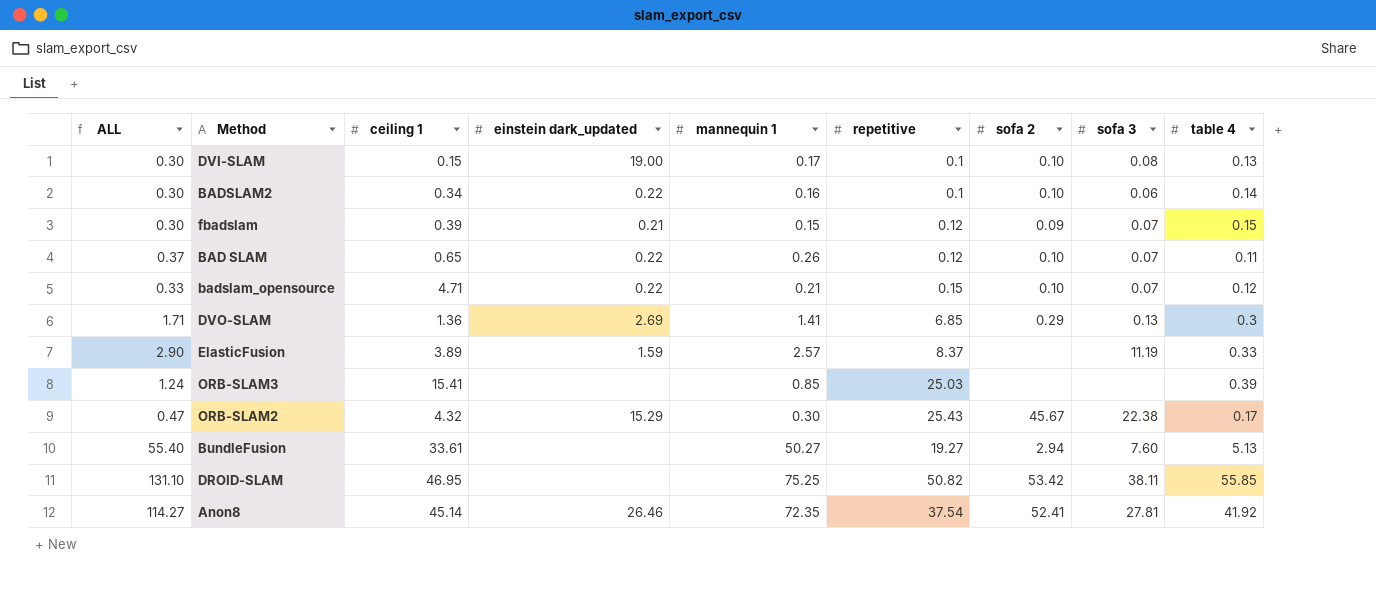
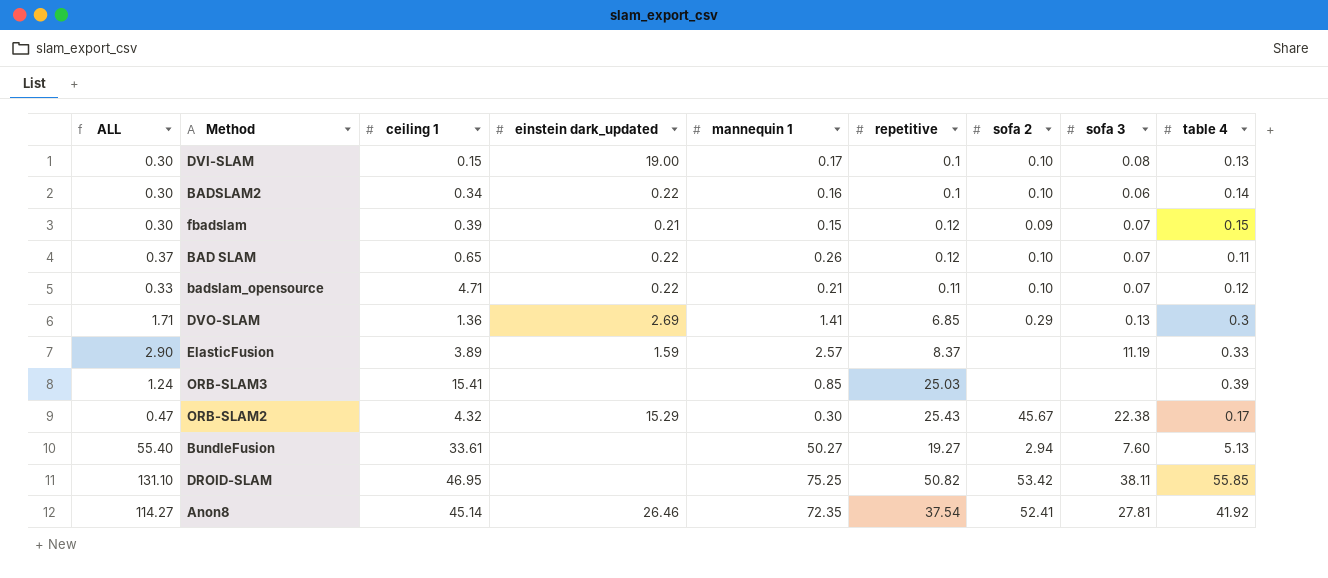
badslam_opensource | repetitive: 0.15 -> 0.11

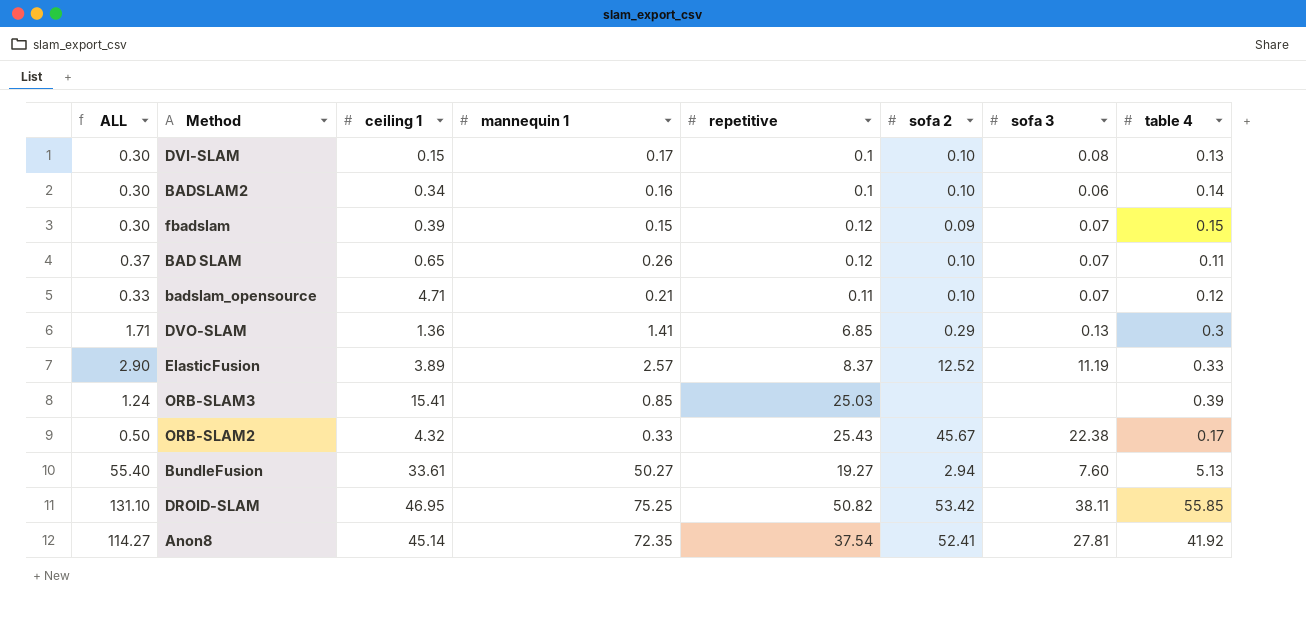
column einstein dark_updated | position: 4 -> none
ElasticFusion | sofa 2: none -> 12.52
ORB-SLAM2 | ALL: 0.47 -> 0.50
ORB-SLAM2 | mannequin 1: 0.30 -> 0.33

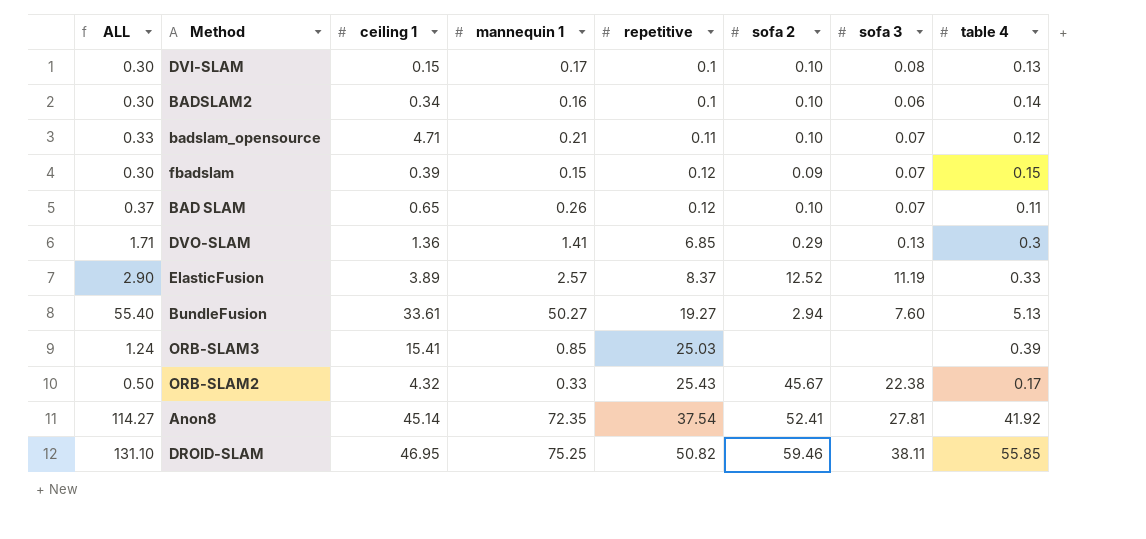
row order: none -> repetitive ascending
DROID-SLAM | sofa 2: 53.42 -> 59.46

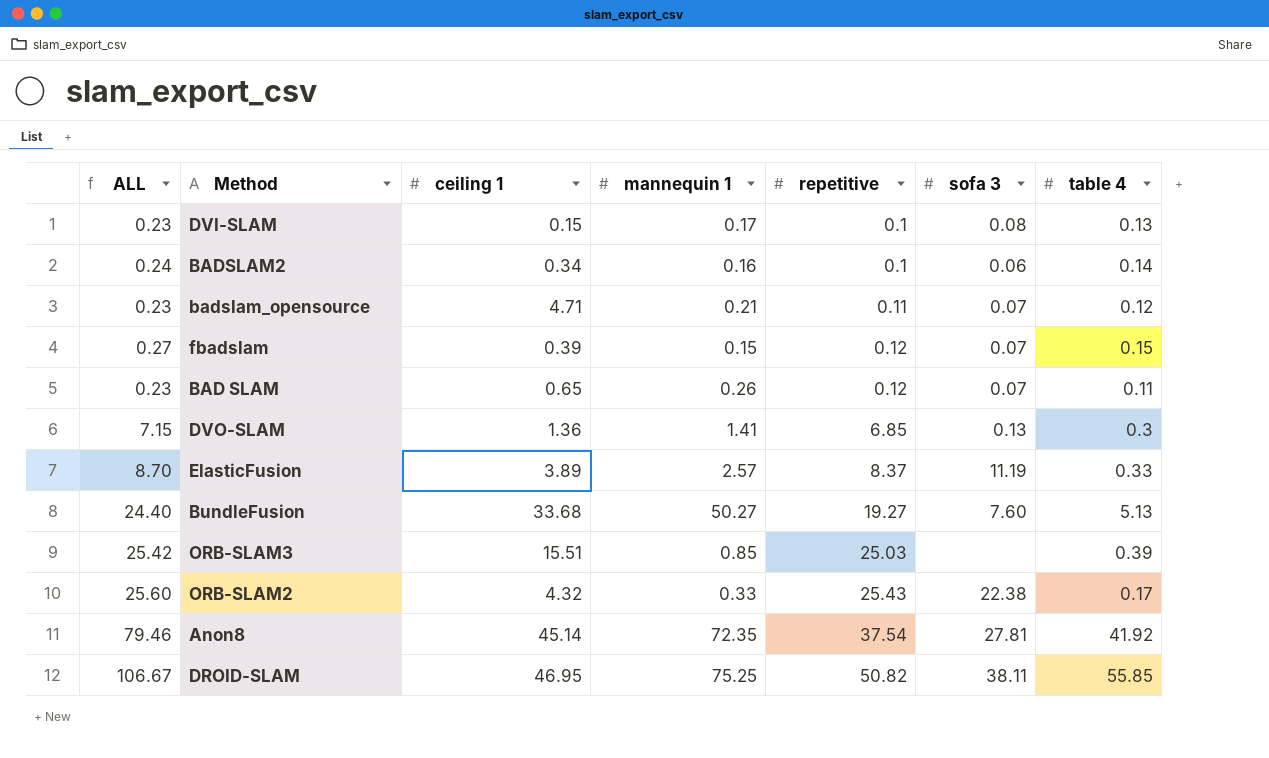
column sofa 2 | position: 6 -> none
column ALL | formula: [mannequin 1] + [table 4] -> [repetitive] + [table 4]
BundleFusion | ceiling 1: 33.61 -> 33.68
ORB-SLAM3 | ceiling 1: 15.41 -> 15.51

